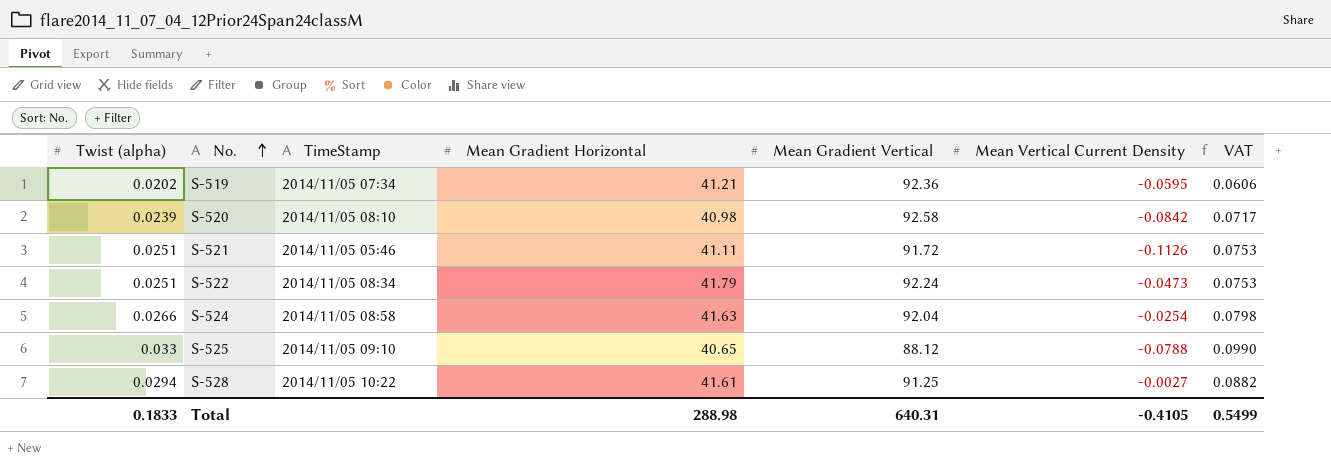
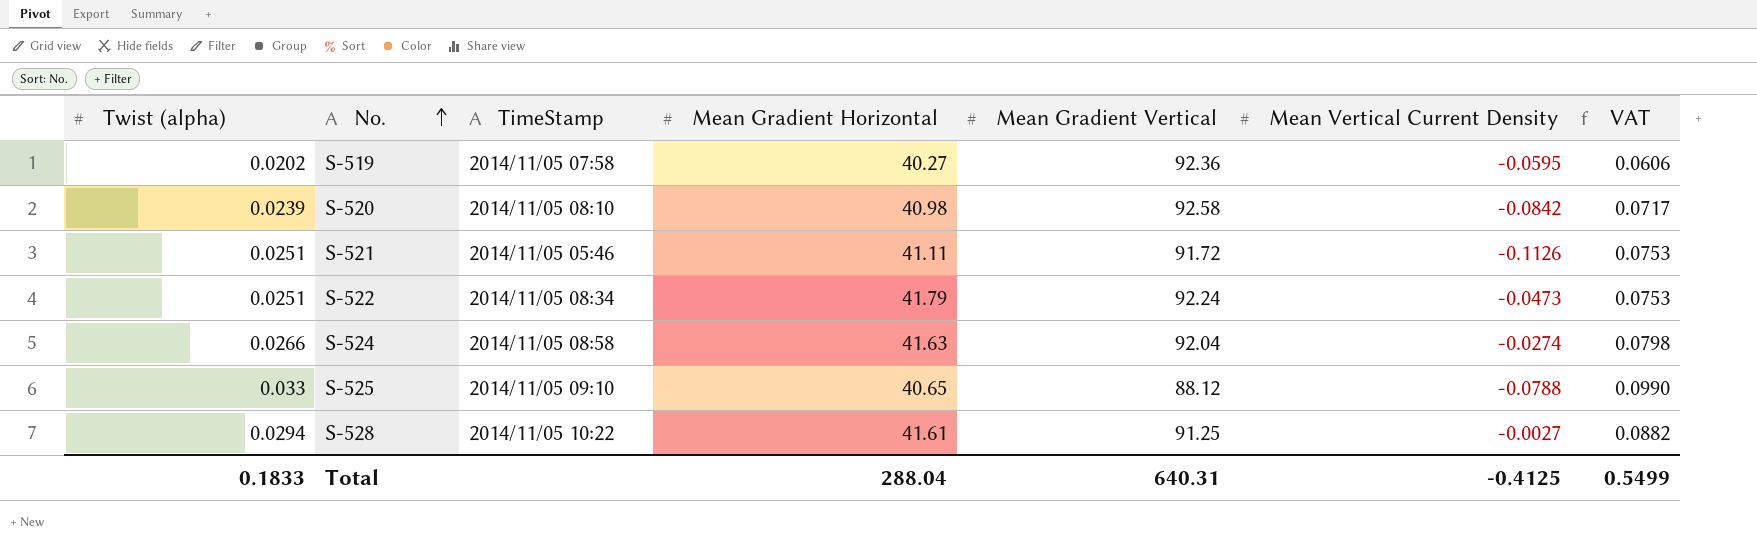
S-519 | TimeStamp: 2014/11/05 07:34 -> 2014/11/05 07:58
S-519 | Mean Gradient Horizontal: 41.21 -> 40.27
S-524 | Mean Vertical Current Density: -0.0254 -> -0.0274
Total | Mean Gradient Horizontal: 288.98 -> 288.04
Total | Mean Vertical Current Density: -0.4105 -> -0.4125

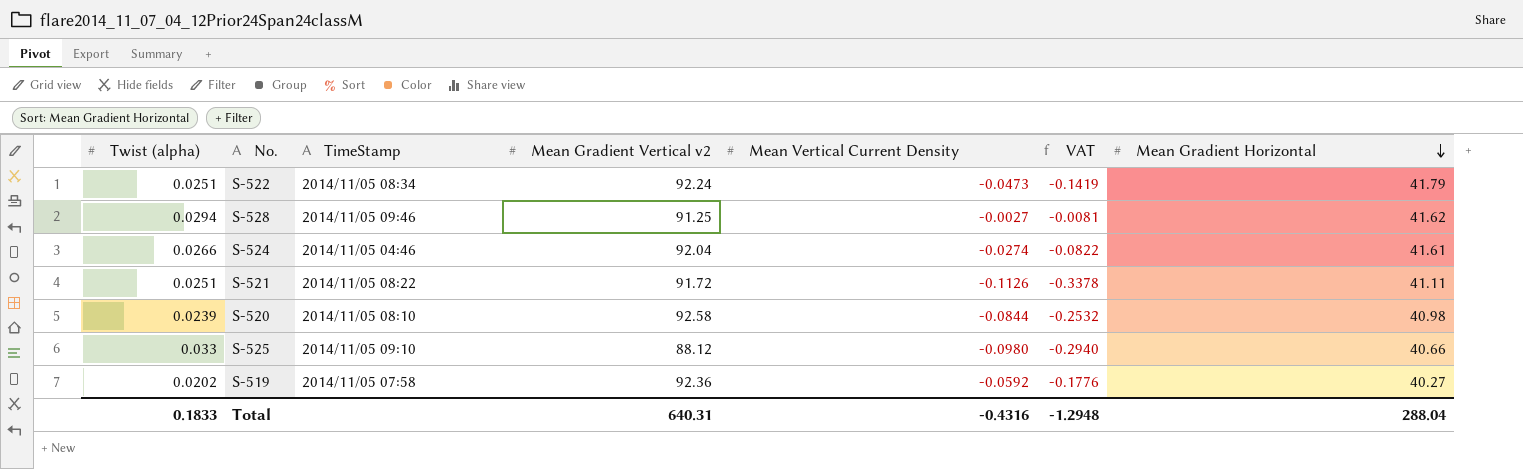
row order: No. ascending -> Mean Gradient Horizontal descending
column name: Mean Gradient Vertical -> Mean Gradient Vertical v2
column VAT | formula: [Twist (alpha)] * 3 -> [Mean Vertical Current Density] * 3
column Mean Gradient Horizontal | position: 4 -> 7
S-528 | TimeStamp: 2014/11/05 10:22 -> 2014/11/05 09:46
S-528 | Mean Gradient Horizontal: 41.61 -> 41.62
S-524 | TimeStamp: 2014/11/05 08:58 -> 2014/11/05 04:46
S-524 | Mean Gradient Horizontal: 41.63 -> 41.61
S-521 | TimeStamp: 2014/11/05 05:46 -> 2014/11/05 08:22
S-520 | Mean Vertical Current Density: -0.0842 -> -0.0844
S-525 | Mean Vertical Current Density: -0.0788 -> -0.0980
S-525 | Mean Gradient Horizontal: 40.65 -> 40.66
S-519 | Mean Vertical Current Density: -0.0595 -> -0.0592
Total | Mean Vertical Current Density: -0.4125 -> -0.4316
Total | VAT: 0.5499 -> -1.2948

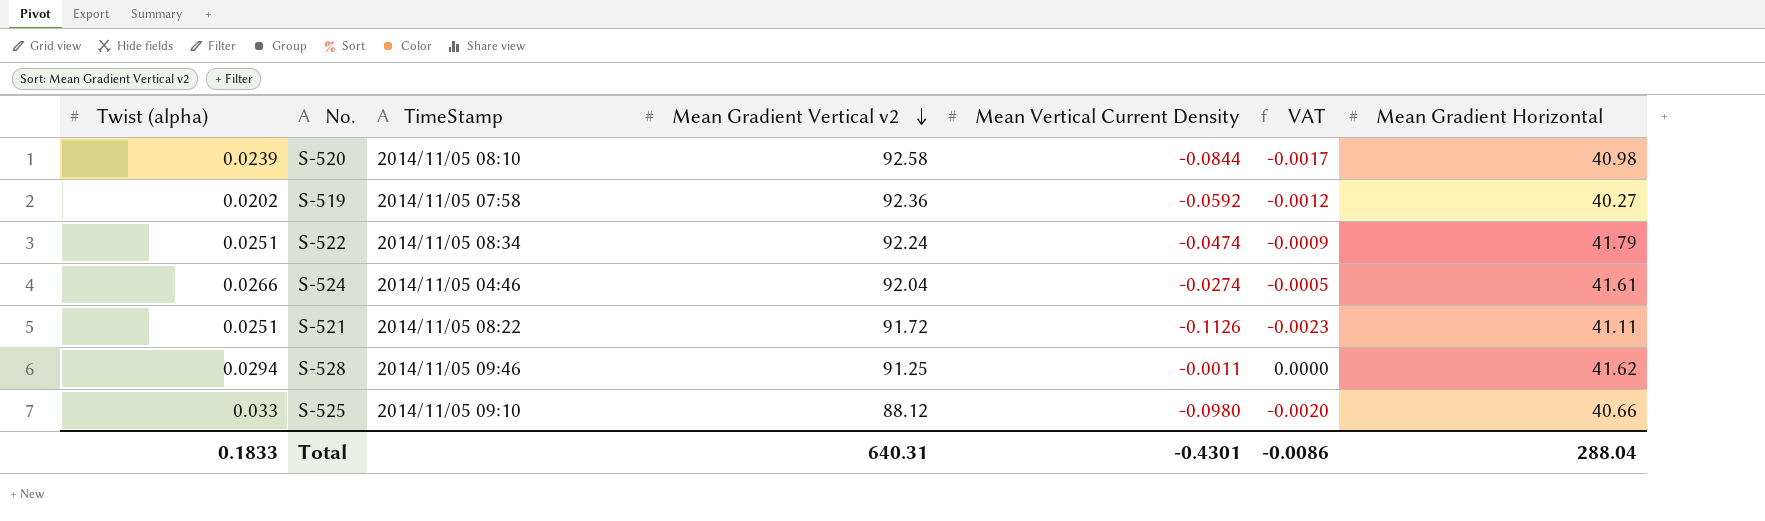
row order: Mean Gradient Horizontal descending -> Mean Gradient Vertical v2 descending
column VAT | formula: [Mean Vertical Current Density] * 3 -> [Mean Vertical Current Density] * 0.02
S-522 | Mean Vertical Current Density: -0.0473 -> -0.0474
S-528 | Mean Vertical Current Density: -0.0027 -> -0.0011
Total | Mean Vertical Current Density: -0.4316 -> -0.4301
Total | VAT: -1.2948 -> -0.0086

